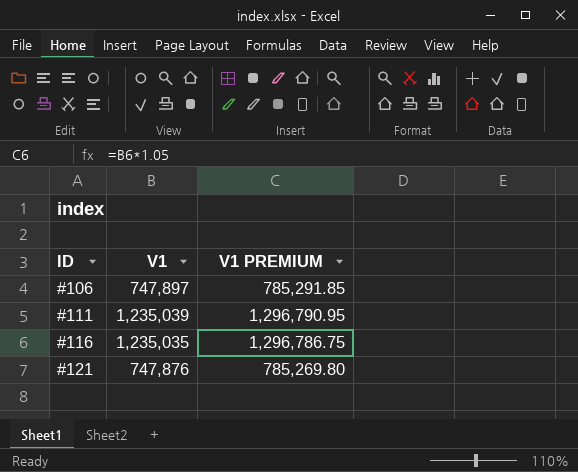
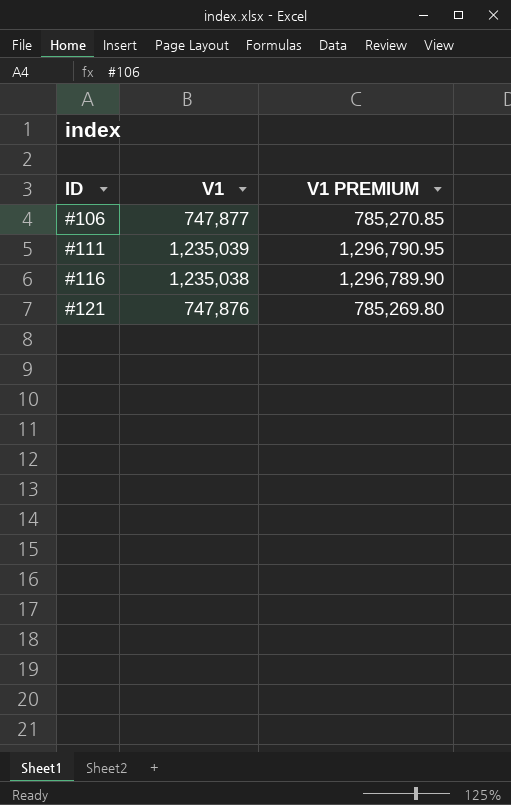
#106 | V1: 747,897 -> 747,877
#106 | V1 PREMIUM: 785,291.85 -> 785,270.85
#116 | V1: 1,235,035 -> 1,235,038
#116 | V1 PREMIUM: 1,296,786.75 -> 1,296,789.90

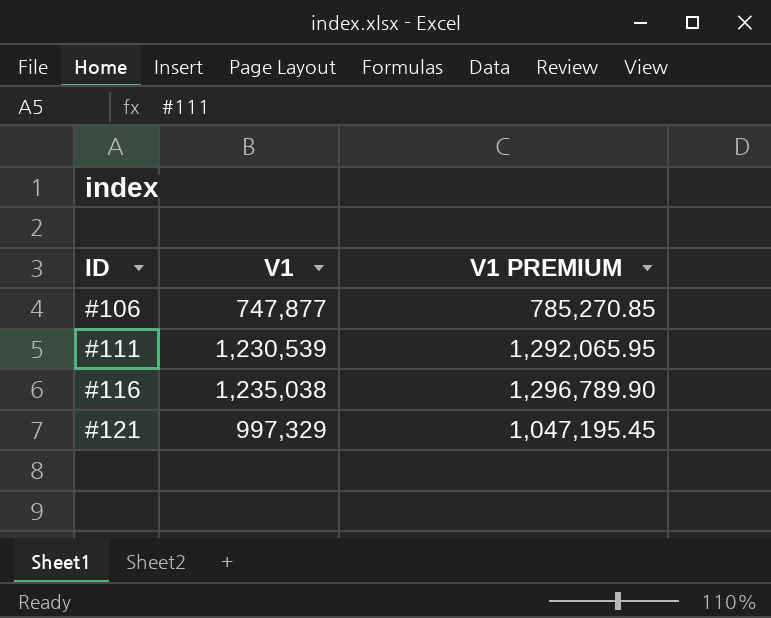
#111 | V1: 1,235,039 -> 1,230,539
#111 | V1 PREMIUM: 1,296,790.95 -> 1,292,065.95
#121 | V1: 747,876 -> 997,329
#121 | V1 PREMIUM: 785,269.80 -> 1,047,195.45

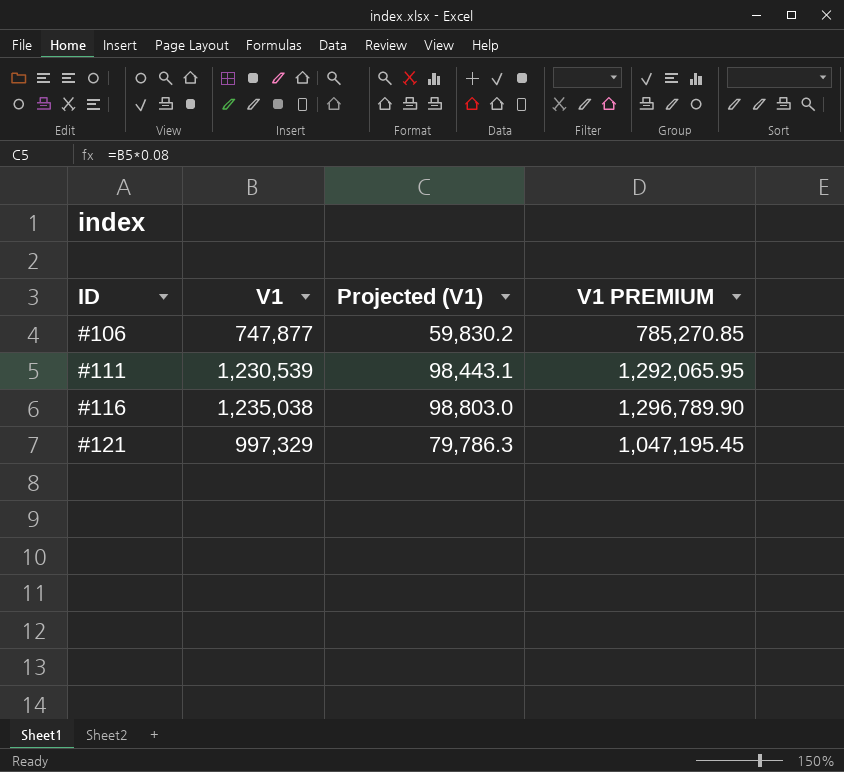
column Projected (V1) | formula: none -> [V1] * 0.08

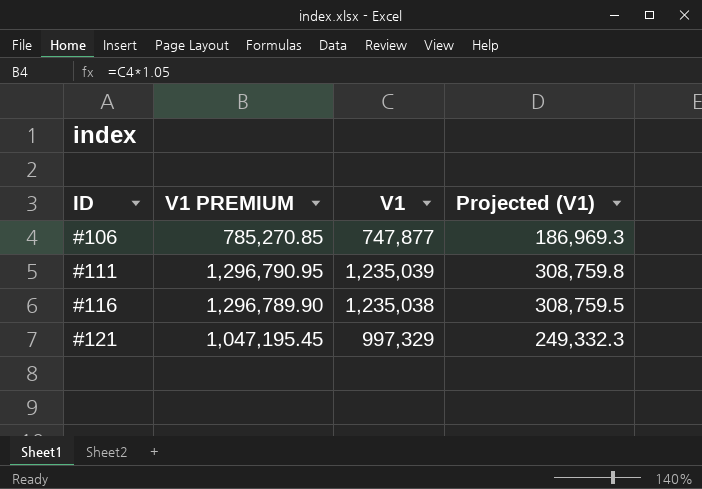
column V1 PREMIUM | position: 4 -> 2
column Projected (V1) | formula: [V1] * 0.08 -> [V1] * 0.25
#111 | V1 PREMIUM: 1,292,065.95 -> 1,296,790.95
#111 | V1: 1,230,539 -> 1,235,039

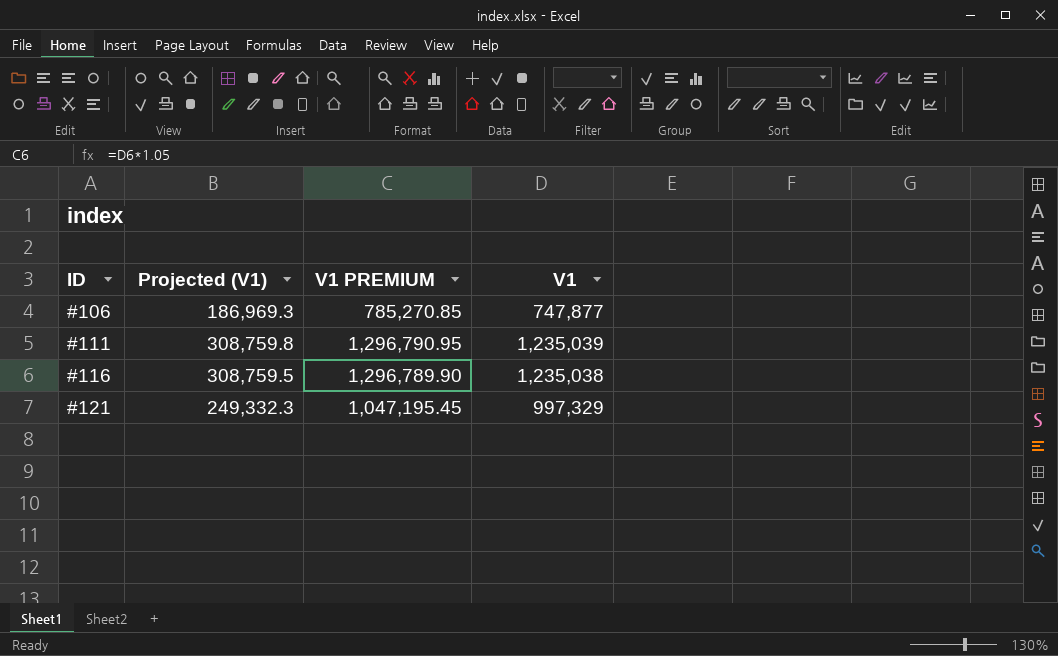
column Projected (V1) | position: 4 -> 2

